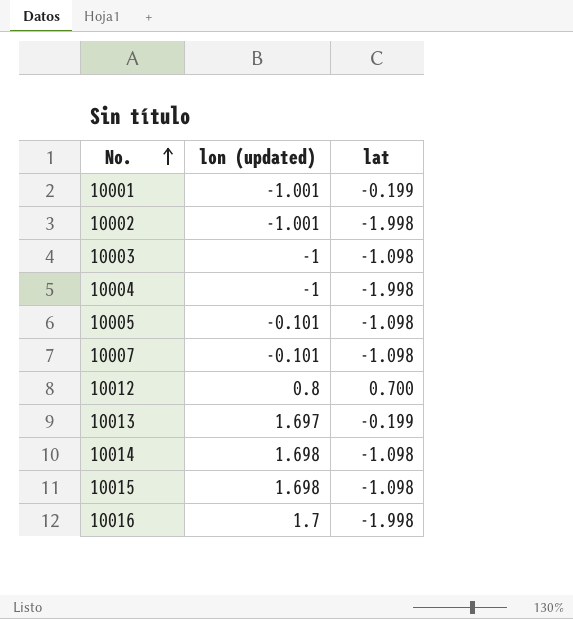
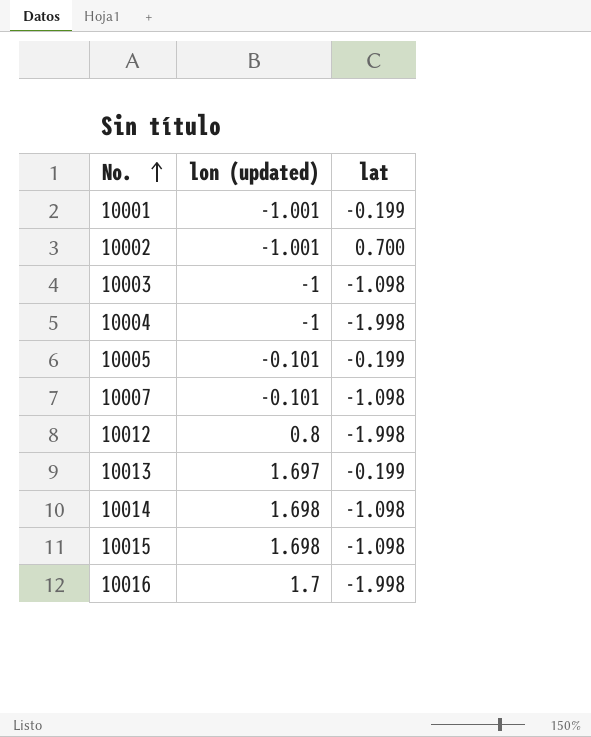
10002 | lat: -1.998 -> 0.700
10005 | lat: -1.098 -> -0.199
10012 | lat: 0.700 -> -1.998

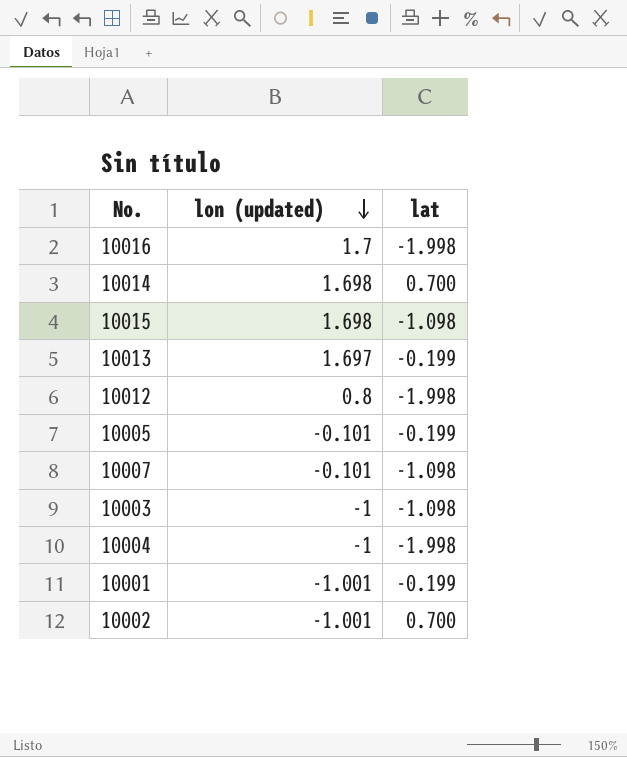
row order: No. ascending -> lon (updated) descending
10014 | lat: -1.098 -> 0.700

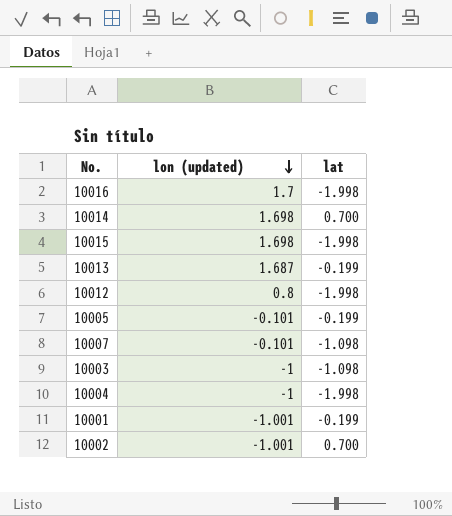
10015 | lat: -1.098 -> -1.998
10013 | lon (updated): 1.697 -> 1.687

